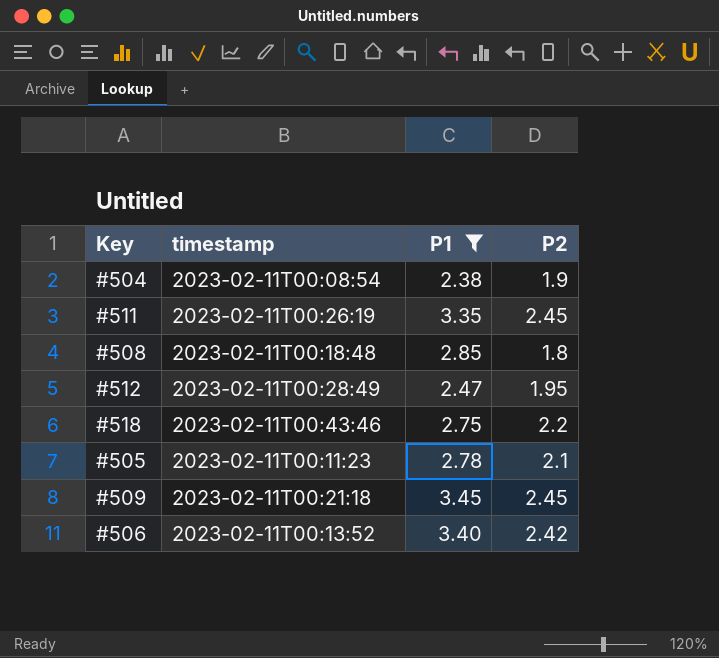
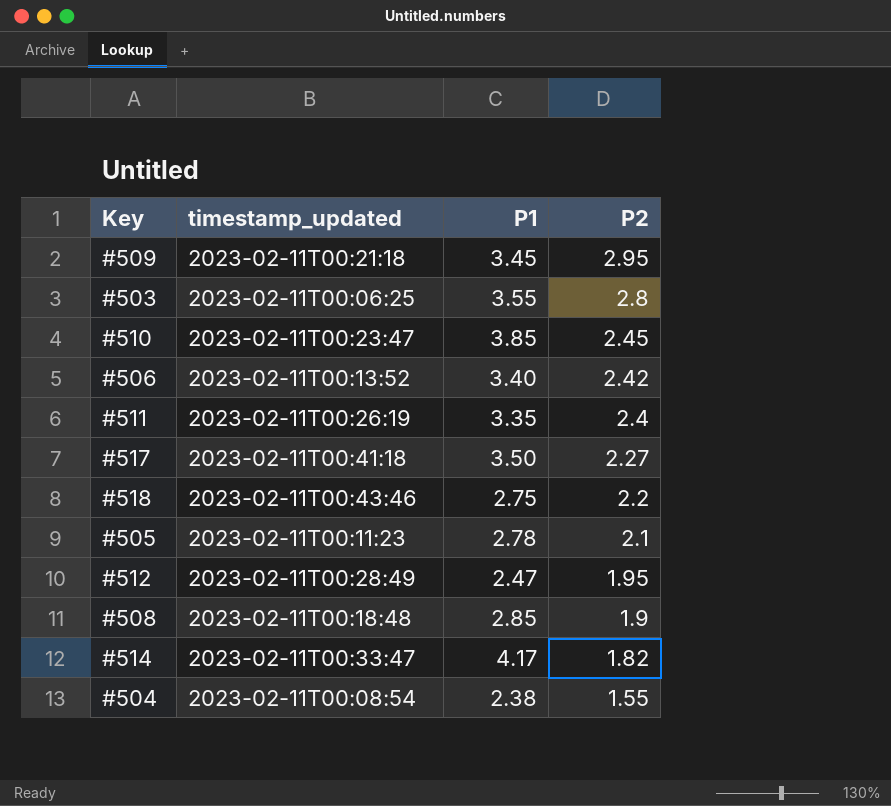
filter: P1 <= 3.45 -> none
row order: none -> P2 descending
column name: timestamp -> timestamp_updated
#509 | P2: 2.45 -> 2.95
#511 | P2: 2.45 -> 2.4
#508 | P2: 1.8 -> 1.9
#504 | P2: 1.9 -> 1.55

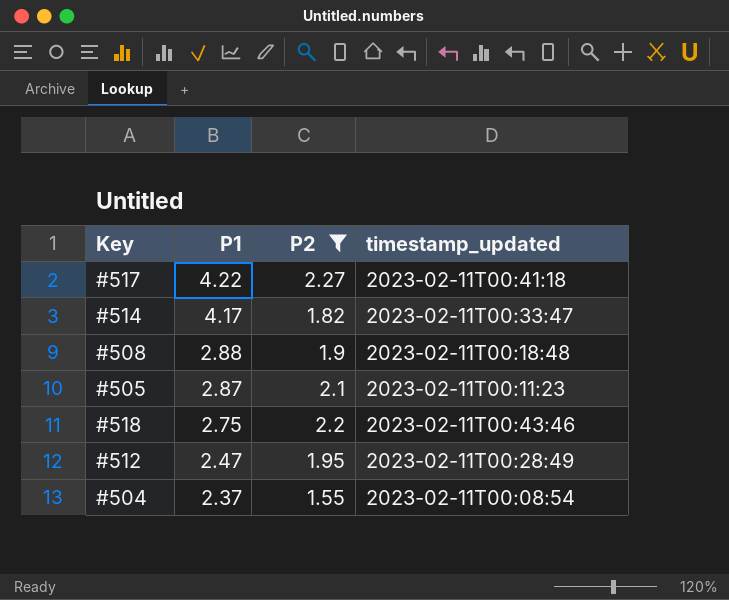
filter: none -> P2 <= 2.27
row order: P2 descending -> P1 descending
column timestamp_updated | position: 2 -> 4
#517 | P1: 3.50 -> 4.22
#508 | P1: 2.85 -> 2.88
#505 | P1: 2.78 -> 2.87
#504 | P1: 2.38 -> 2.37

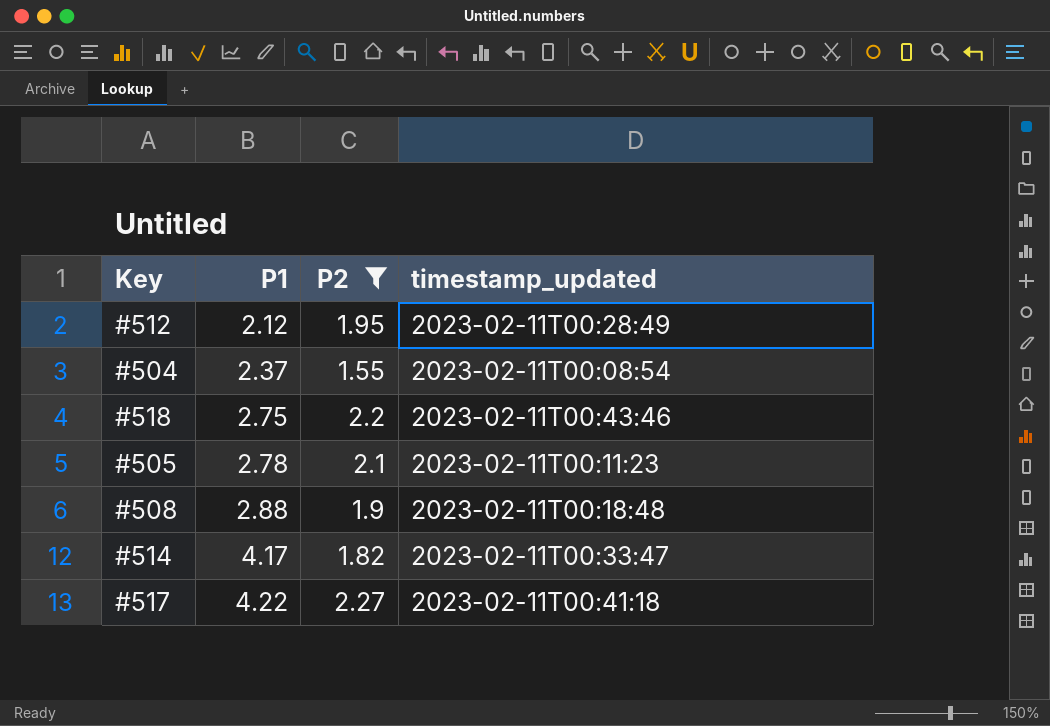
row order: P1 descending -> P1 ascending
#512 | P1: 2.47 -> 2.12
#505 | P1: 2.87 -> 2.78

